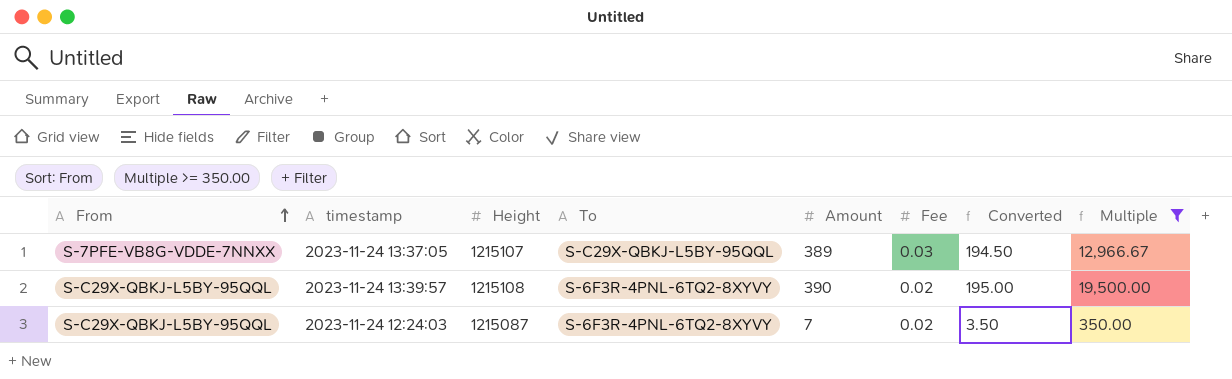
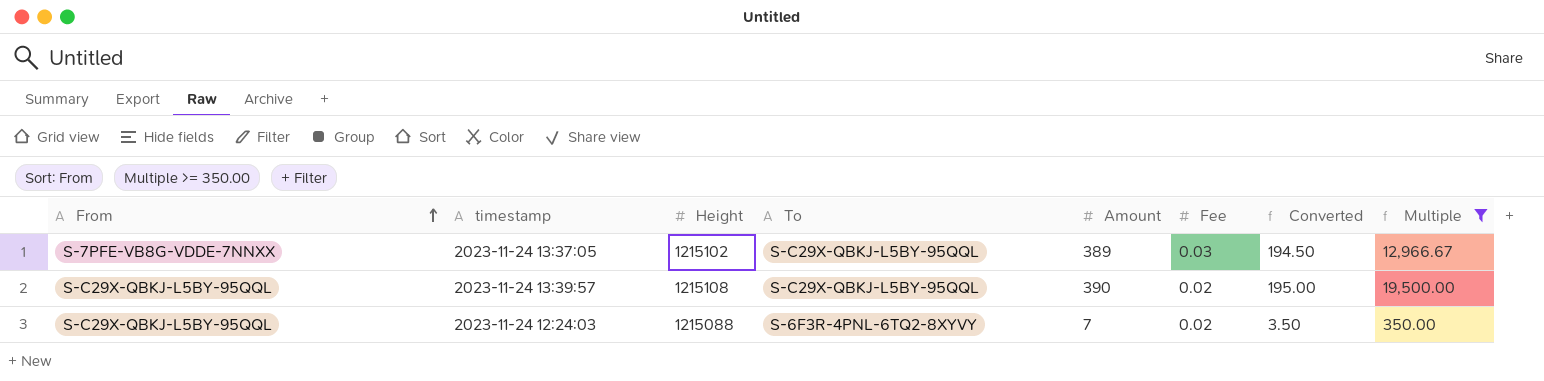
2023-11-24 13:37:05 | Height: 1215107 -> 1215102
2023-11-24 13:39:57 | To: S-6F3R-4PNL-6TQ2-8XYVY -> S-C29X-QBKJ-L5BY-95QQL
2023-11-24 12:24:03 | Height: 1215087 -> 1215088

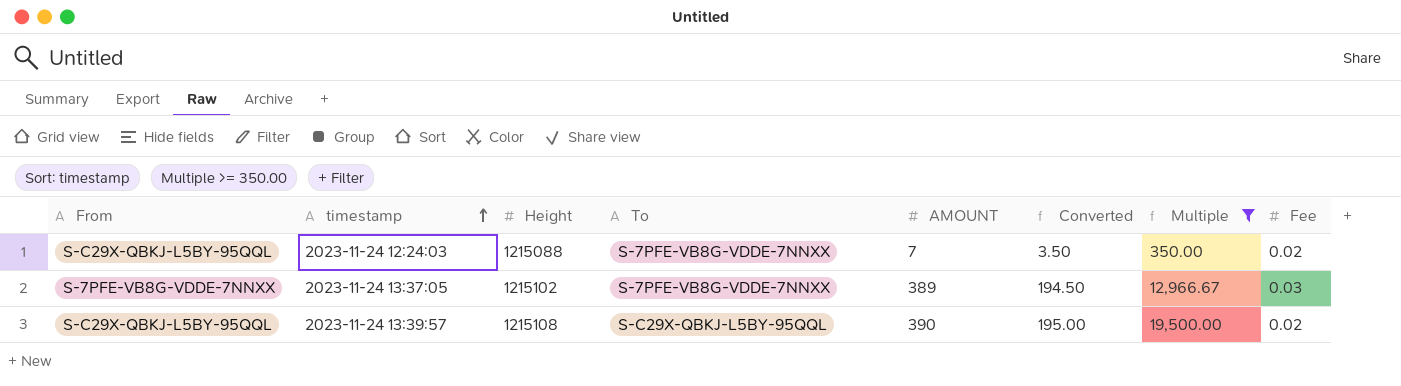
row order: From ascending -> timestamp ascending
column name: Amount -> AMOUNT
column Fee | position: 6 -> 8
2023-11-24 12:24:03 | To: S-6F3R-4PNL-6TQ2-8XYVY -> S-7PFE-VB8G-VDDE-7NNXX
2023-11-24 13:37:05 | To: S-C29X-QBKJ-L5BY-95QQL -> S-7PFE-VB8G-VDDE-7NNXX

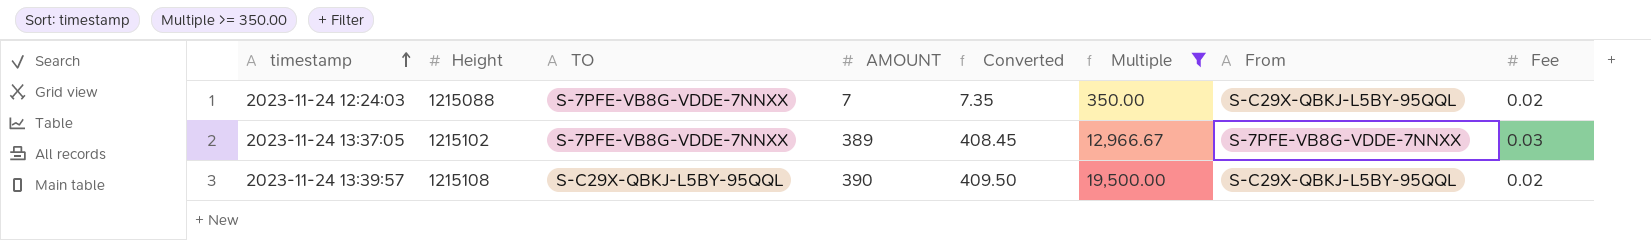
column name: To -> TO
column Converted | formula: [AMOUNT] * 0.5 -> [AMOUNT] * 1.05
column From | position: 1 -> 7

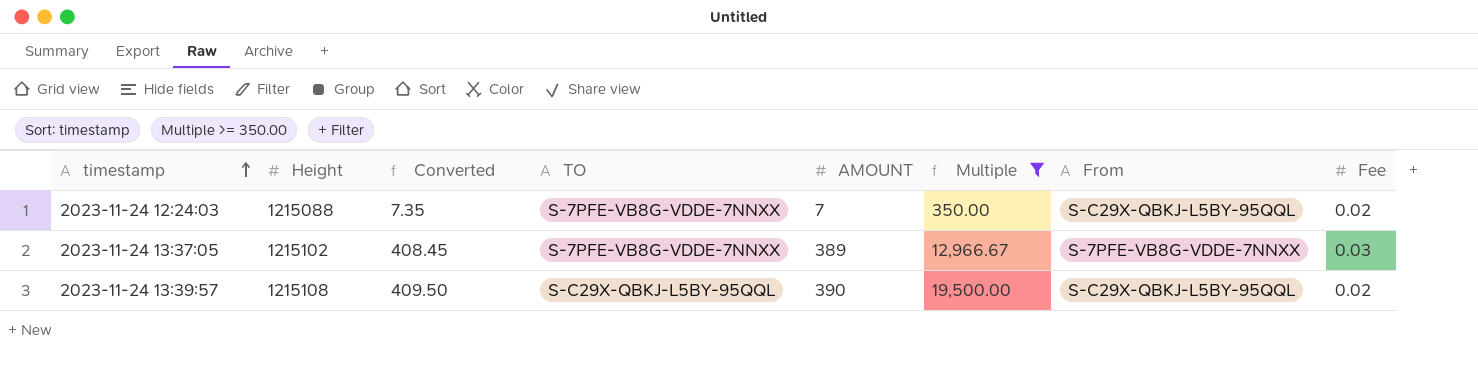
column Converted | position: 5 -> 3

